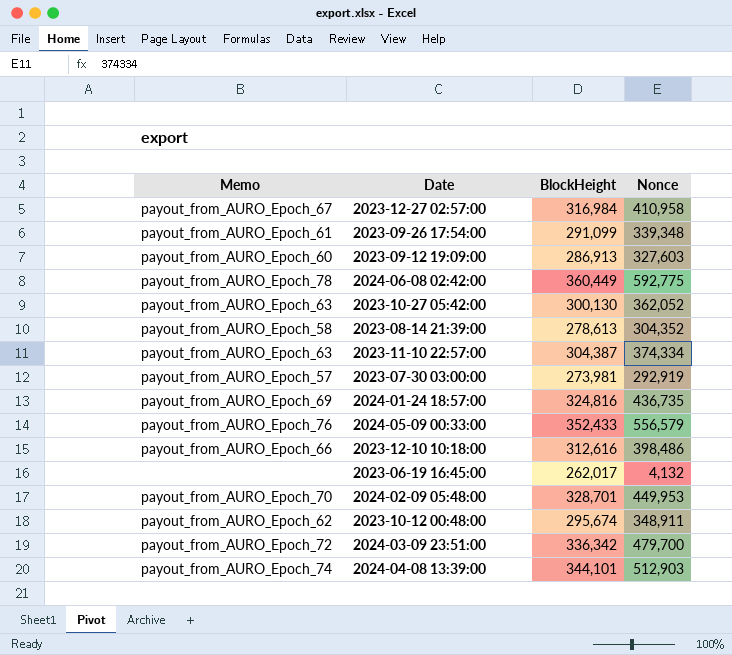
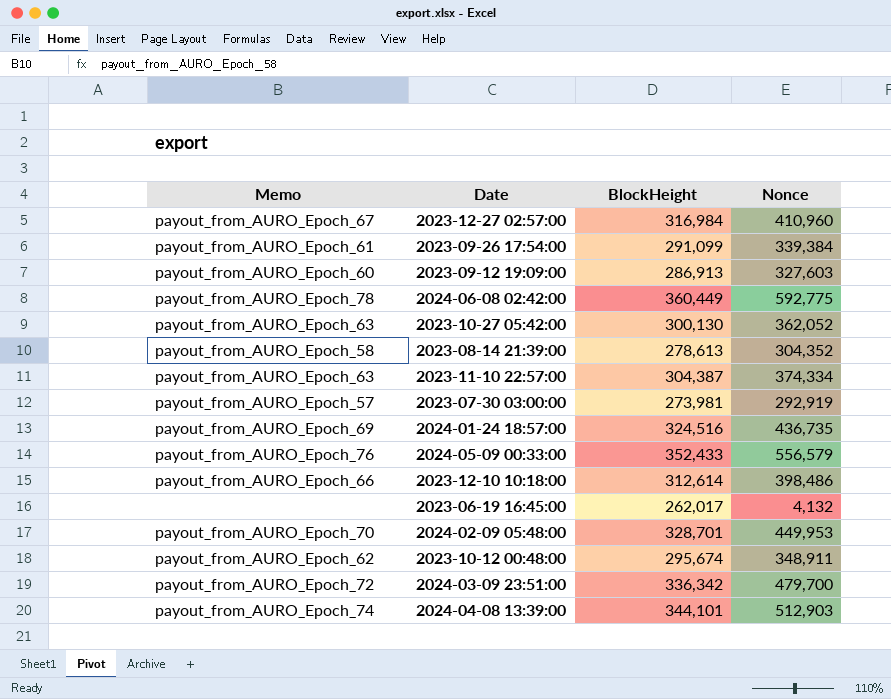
2023-12-27 02:57:00 | Nonce: 410,958 -> 410,960
2023-09-26 17:54:00 | Nonce: 339,348 -> 339,384
2024-01-24 18:57:00 | BlockHeight: 324,816 -> 324,516
2023-12-10 10:18:00 | BlockHeight: 312,616 -> 312,614

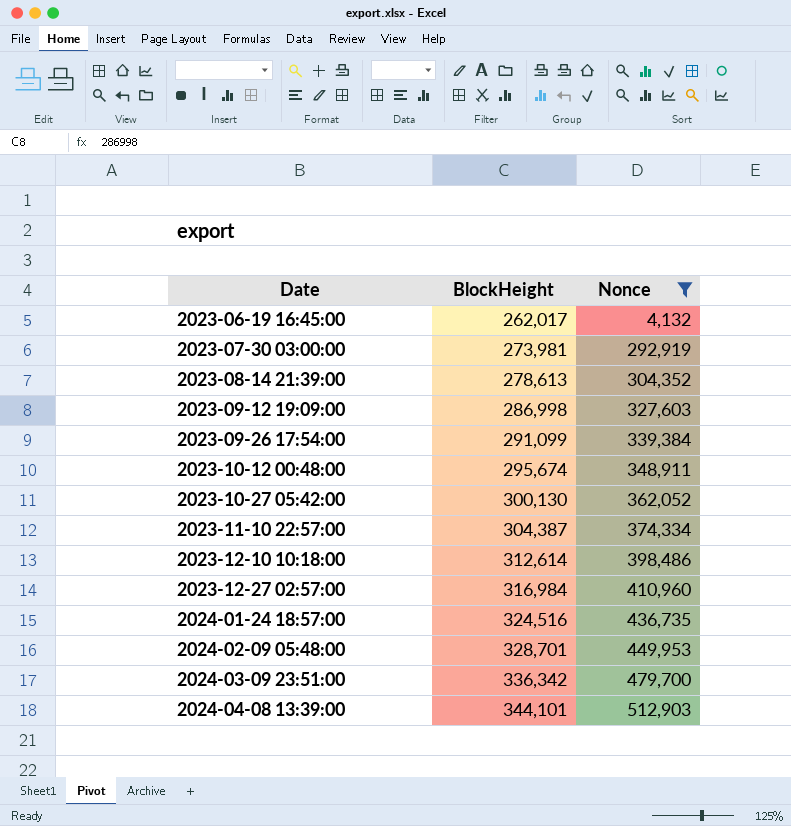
filter: none -> Nonce <= 512,903
row order: none -> Date ascending
column Memo | position: 1 -> none
2023-09-12 19:09:00 | BlockHeight: 286,913 -> 286,998

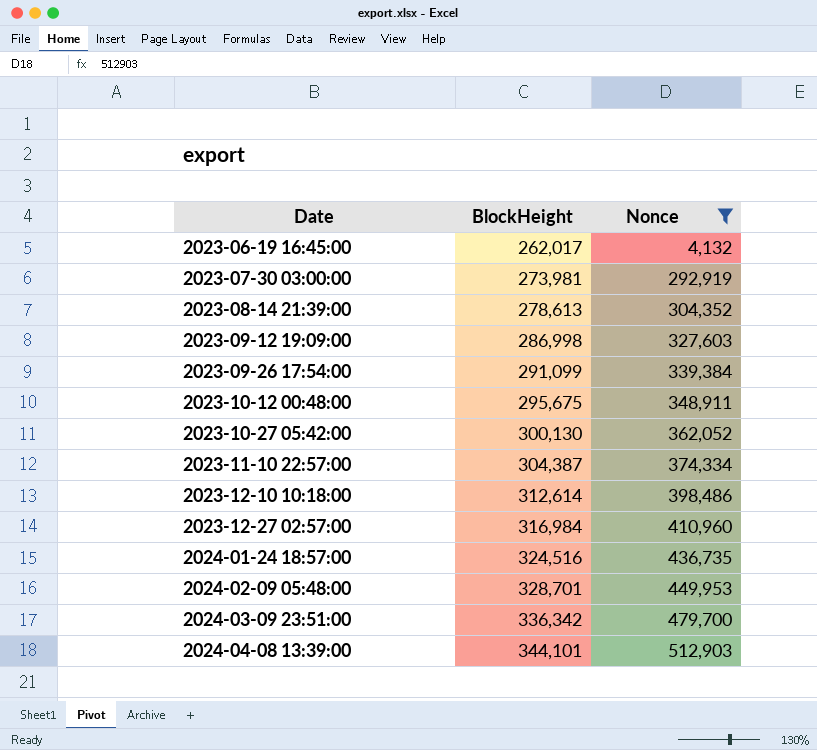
2023-10-12 00:48:00 | BlockHeight: 295,674 -> 295,675

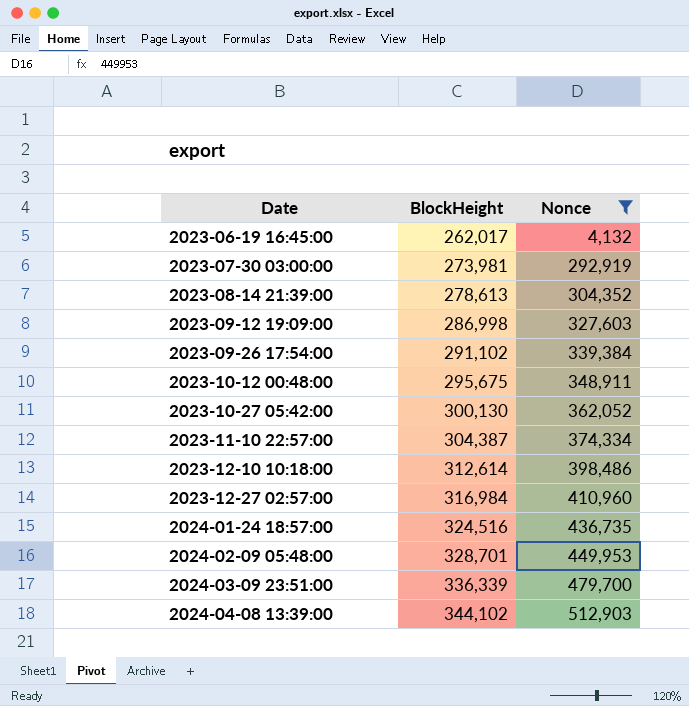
2023-09-26 17:54:00 | BlockHeight: 291,099 -> 291,102
2024-03-09 23:51:00 | BlockHeight: 336,342 -> 336,339
2024-04-08 13:39:00 | BlockHeight: 344,101 -> 344,102

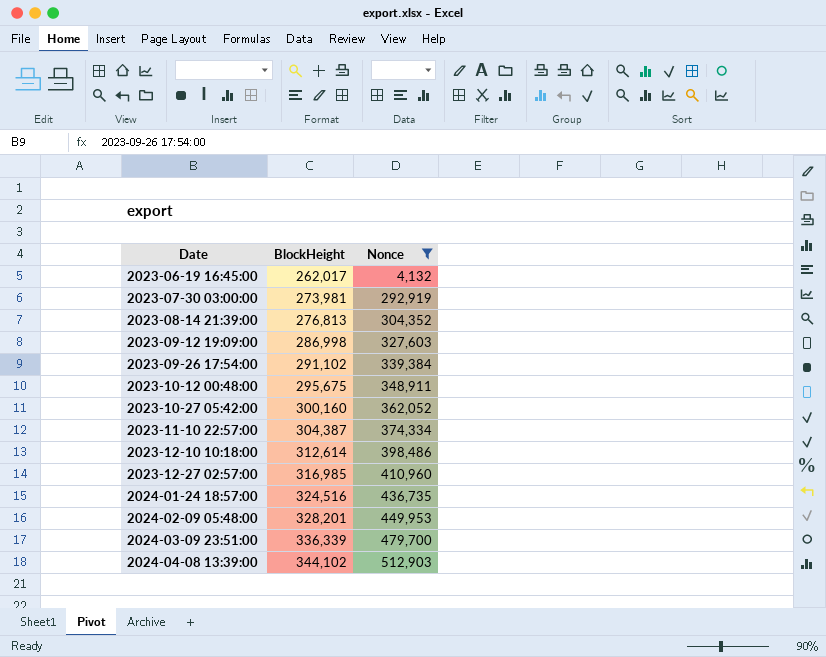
2023-08-14 21:39:00 | BlockHeight: 278,613 -> 276,813
2023-10-27 05:42:00 | BlockHeight: 300,130 -> 300,160
2023-12-27 02:57:00 | BlockHeight: 316,984 -> 316,985
2024-02-09 05:48:00 | BlockHeight: 328,701 -> 328,201

